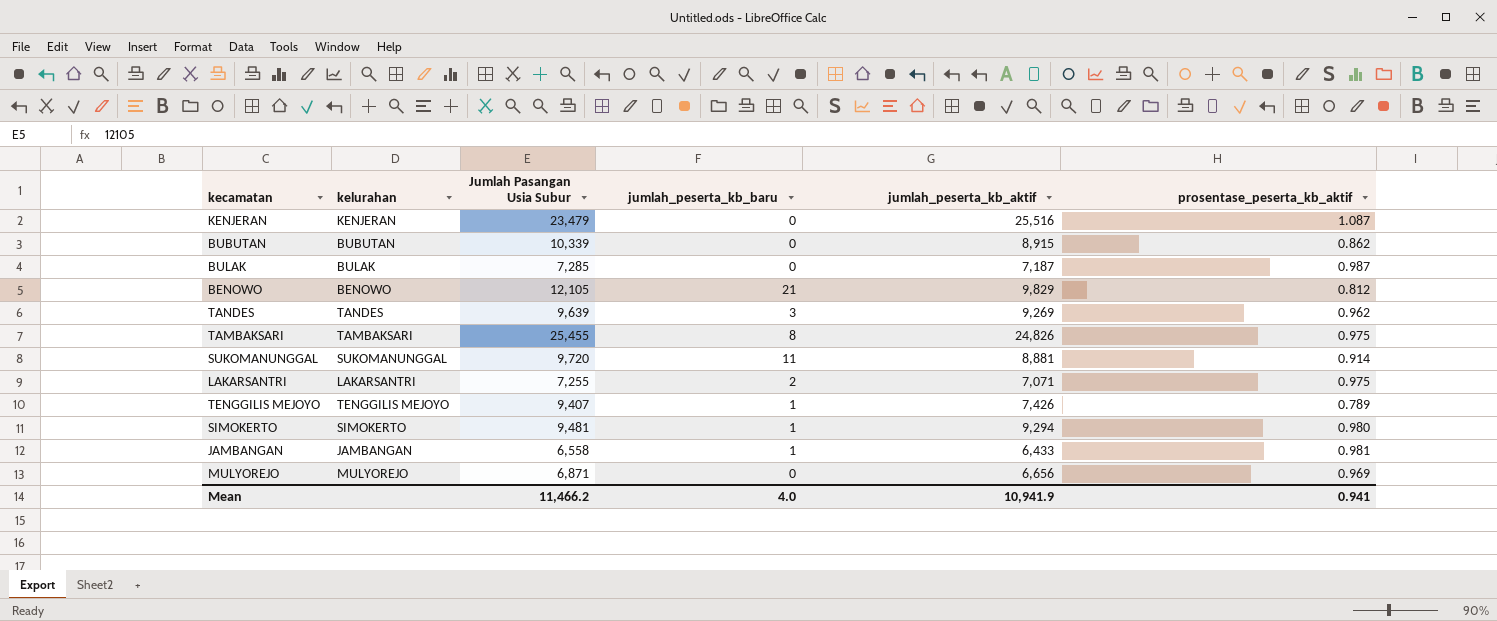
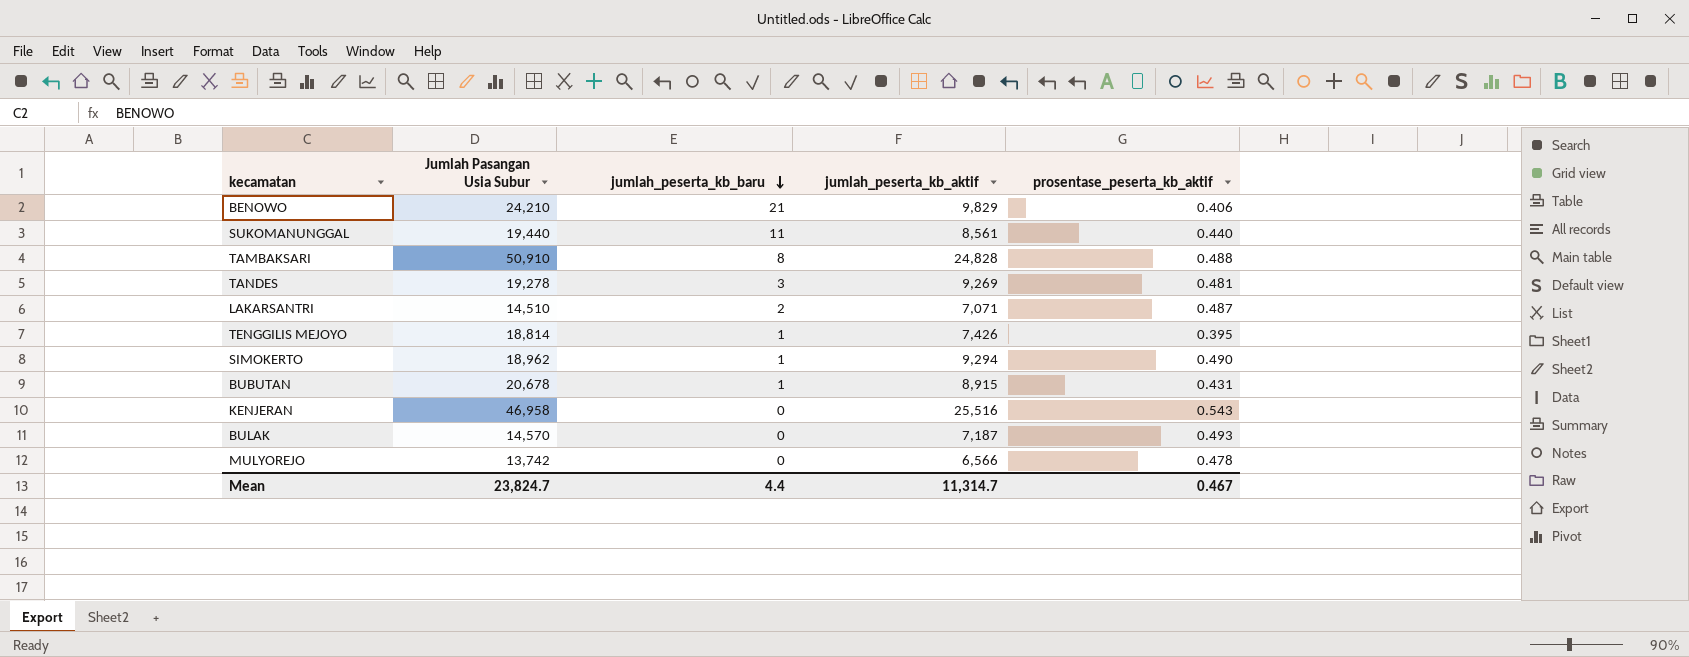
row order: none -> jumlah_peserta_kb_baru descending
column kelurahan | position: 2 -> none
row JAMBANGAN: JAMBANGAN | 6,558 | 1 | 6,433 | 0.981 -> none
BENOWO | Jumlah Pasangan Usia Subur: 12,105 -> 24,210
BENOWO | prosentase_peserta_kb_aktif: 0.812 -> 0.406
SUKOMANUNGGAL | Jumlah Pasangan Usia Subur: 9,720 -> 19,440
SUKOMANUNGGAL | jumlah_peserta_kb_aktif: 8,881 -> 8,561
SUKOMANUNGGAL | prosentase_peserta_kb_aktif: 0.914 -> 0.440
TAMBAKSARI | Jumlah Pasangan Usia Subur: 25,455 -> 50,910
TAMBAKSARI | jumlah_peserta_kb_aktif: 24,826 -> 24,828
TAMBAKSARI | prosentase_peserta_kb_aktif: 0.975 -> 0.488
TANDES | Jumlah Pasangan Usia Subur: 9,639 -> 19,278
TANDES | prosentase_peserta_kb_aktif: 0.962 -> 0.481
LAKARSANTRI | Jumlah Pasangan Usia Subur: 7,255 -> 14,510
LAKARSANTRI | prosentase_peserta_kb_aktif: 0.975 -> 0.487
TENGGILIS MEJOYO | Jumlah Pasangan Usia Subur: 9,407 -> 18,814
TENGGILIS MEJOYO | prosentase_peserta_kb_aktif: 0.789 -> 0.395
SIMOKERTO | Jumlah Pasangan Usia Subur: 9,481 -> 18,962
SIMOKERTO | prosentase_peserta_kb_aktif: 0.980 -> 0.490
BUBUTAN | Jumlah Pasangan Usia Subur: 10,339 -> 20,678
BUBUTAN | jumlah_peserta_kb_baru: 0 -> 1
BUBUTAN | prosentase_peserta_kb_aktif: 0.862 -> 0.431
KENJERAN | Jumlah Pasangan Usia Subur: 23,479 -> 46,958
KENJERAN | prosentase_peserta_kb_aktif: 1.087 -> 0.543
BULAK | Jumlah Pasangan Usia Subur: 7,285 -> 14,570
BULAK | prosentase_peserta_kb_aktif: 0.987 -> 0.493
MULYOREJO | Jumlah Pasangan Usia Subur: 6,871 -> 13,742
MULYOREJO | jumlah_peserta_kb_aktif: 6,656 -> 6,566
MULYOREJO | prosentase_peserta_kb_aktif: 0.969 -> 0.478
Mean | Jumlah Pasangan Usia Subur: 11,466.2 -> 23,824.7
Mean | jumlah_peserta_kb_baru: 4.0 -> 4.4
Mean | jumlah_peserta_kb_aktif: 10,941.9 -> 11,314.7
Mean | prosentase_peserta_kb_aktif: 0.941 -> 0.467

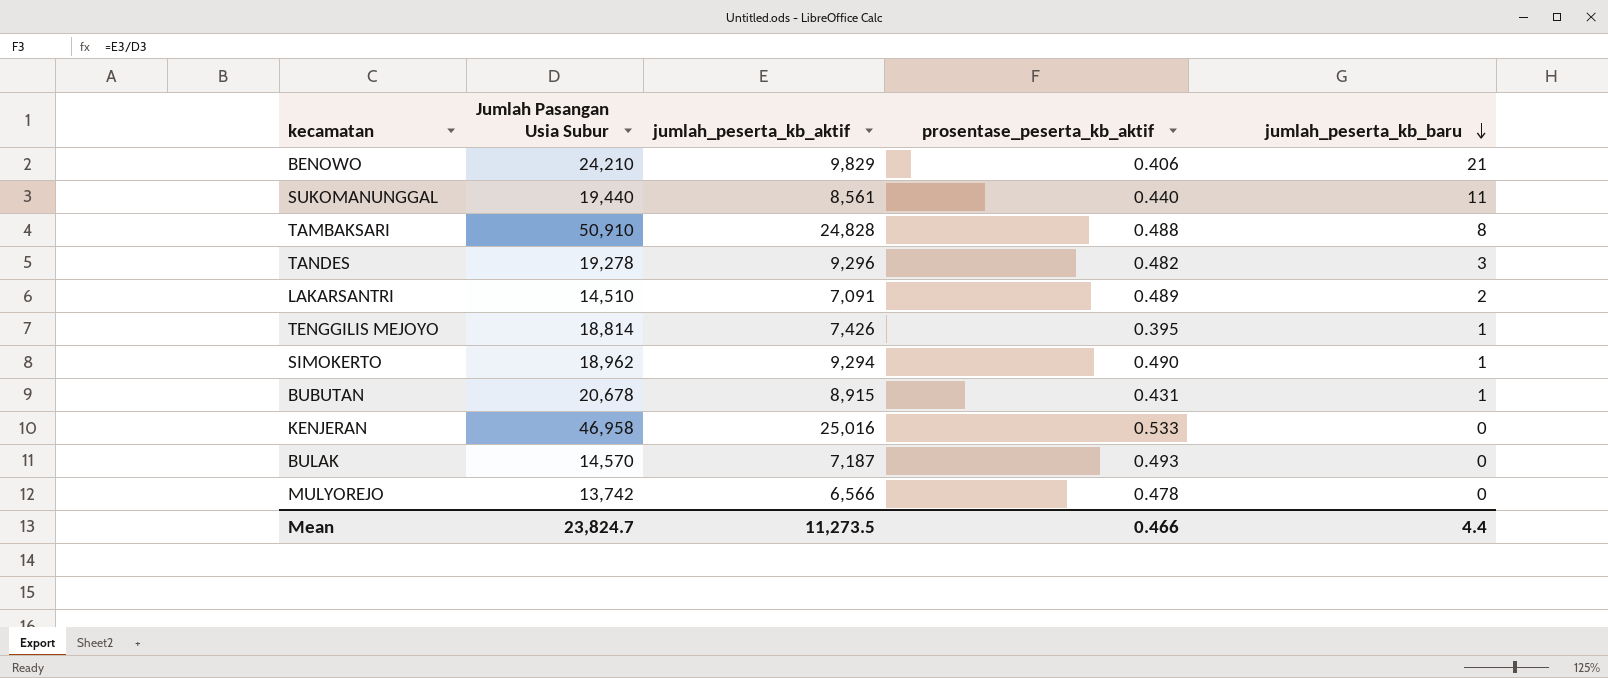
column jumlah_peserta_kb_baru | position: 3 -> 5
TANDES | jumlah_peserta_kb_aktif: 9,269 -> 9,296
TANDES | prosentase_peserta_kb_aktif: 0.481 -> 0.482
LAKARSANTRI | jumlah_peserta_kb_aktif: 7,071 -> 7,091
LAKARSANTRI | prosentase_peserta_kb_aktif: 0.487 -> 0.489
KENJERAN | jumlah_peserta_kb_aktif: 25,516 -> 25,016
KENJERAN | prosentase_peserta_kb_aktif: 0.543 -> 0.533
Mean | jumlah_peserta_kb_aktif: 11,314.7 -> 11,273.5
Mean | prosentase_peserta_kb_aktif: 0.467 -> 0.466

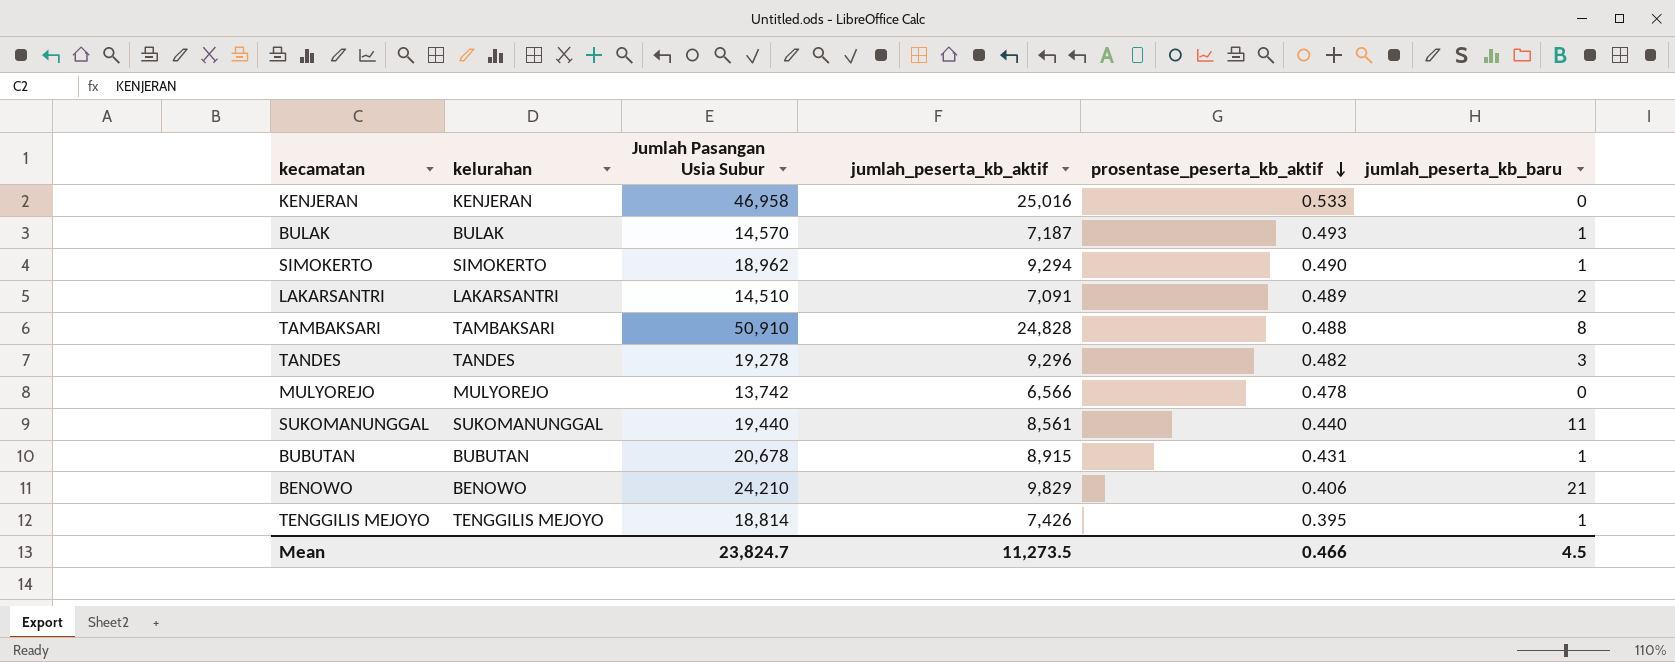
row order: jumlah_peserta_kb_baru descending -> prosentase_peserta_kb_aktif descending
column kelurahan | position: none -> 2
BULAK | jumlah_peserta_kb_baru: 0 -> 1
Mean | jumlah_peserta_kb_baru: 4.4 -> 4.5

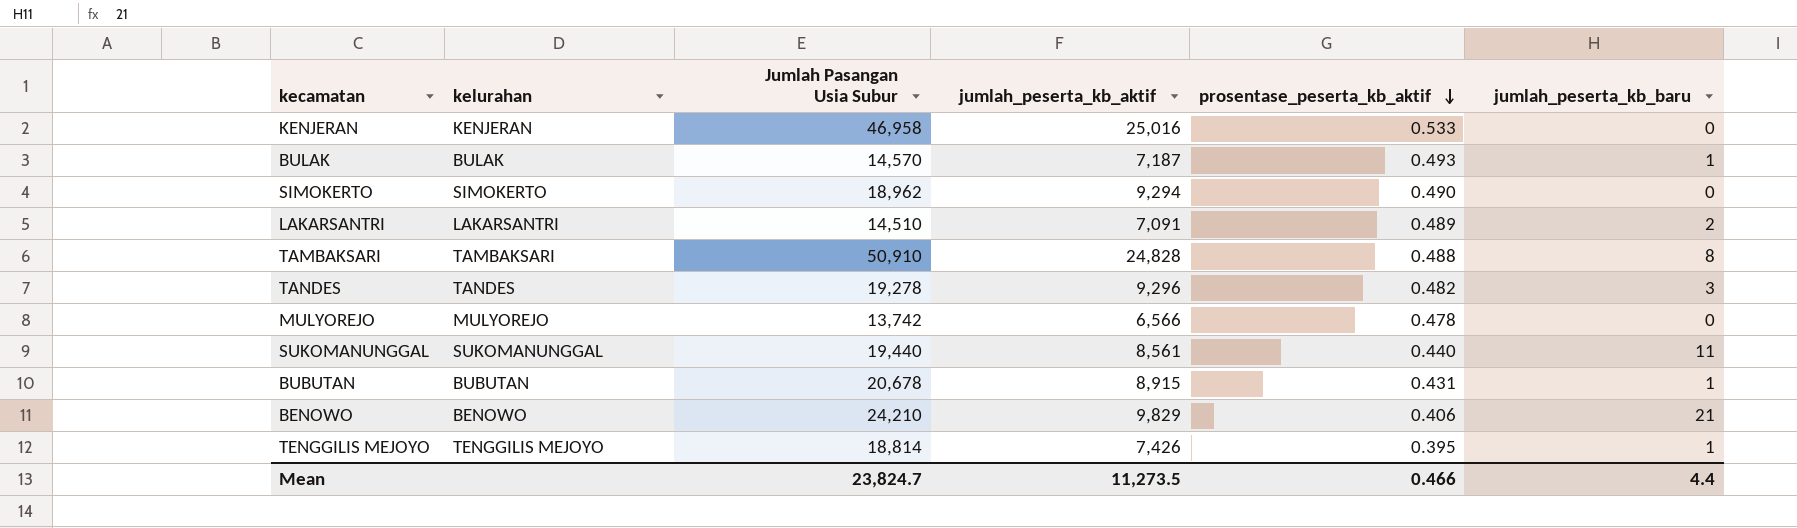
SIMOKERTO | jumlah_peserta_kb_baru: 1 -> 0
Mean | jumlah_peserta_kb_baru: 4.5 -> 4.4

